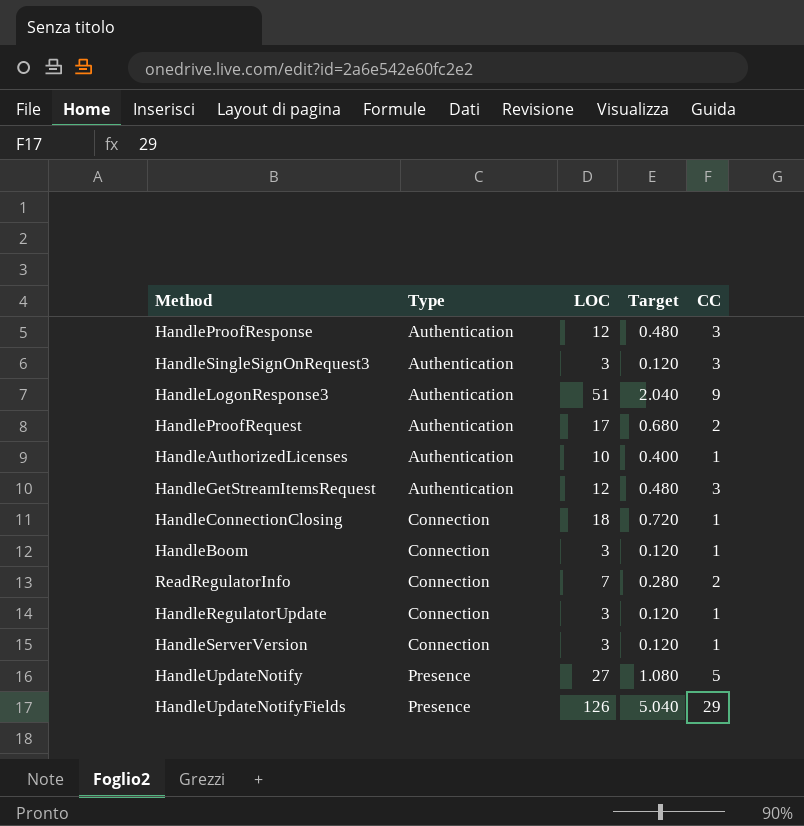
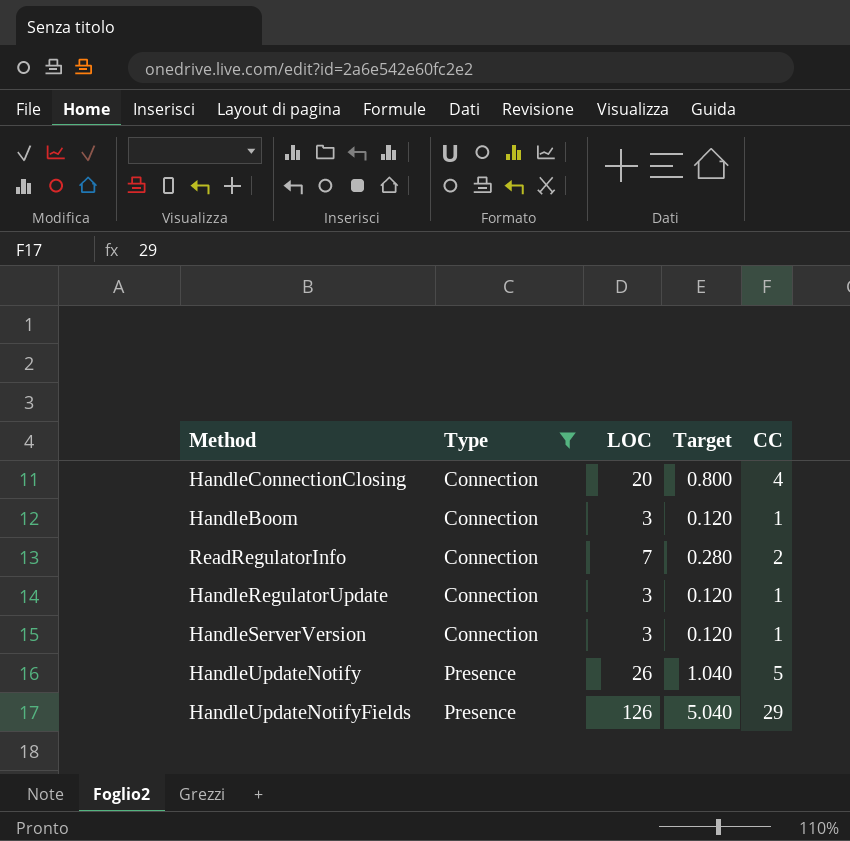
filter: none -> Type != Authentication
HandleConnectionClosing | LOC: 18 -> 20
HandleConnectionClosing | Target: 0.720 -> 0.800
HandleConnectionClosing | CC: 1 -> 4
HandleUpdateNotify | LOC: 27 -> 26
HandleUpdateNotify | Target: 1.080 -> 1.040

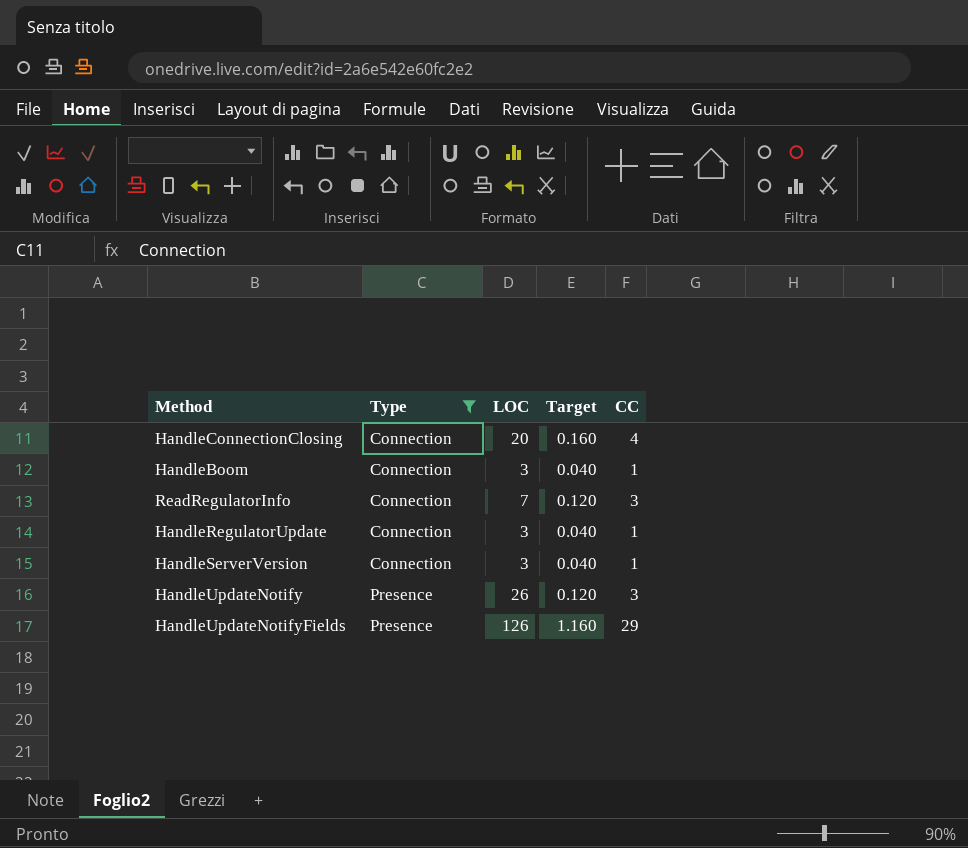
column Target | formula: [LOC] * 0.04 -> [CC] * 0.04
ReadRegulatorInfo | CC: 2 -> 3
HandleUpdateNotify | CC: 5 -> 3

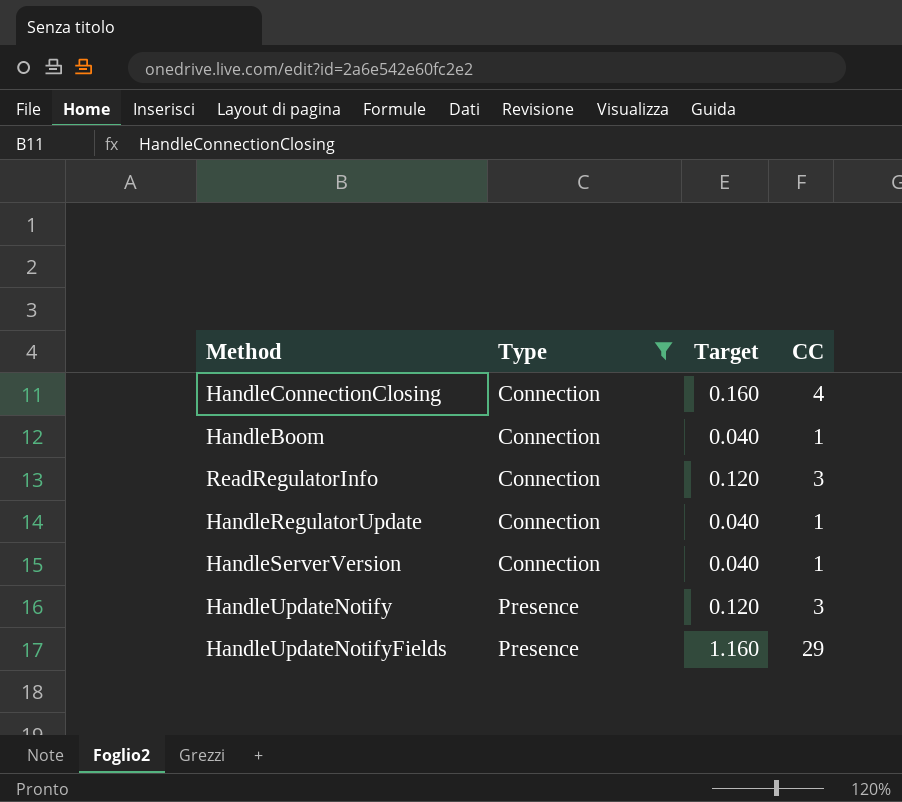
column LOC | position: 3 -> none

